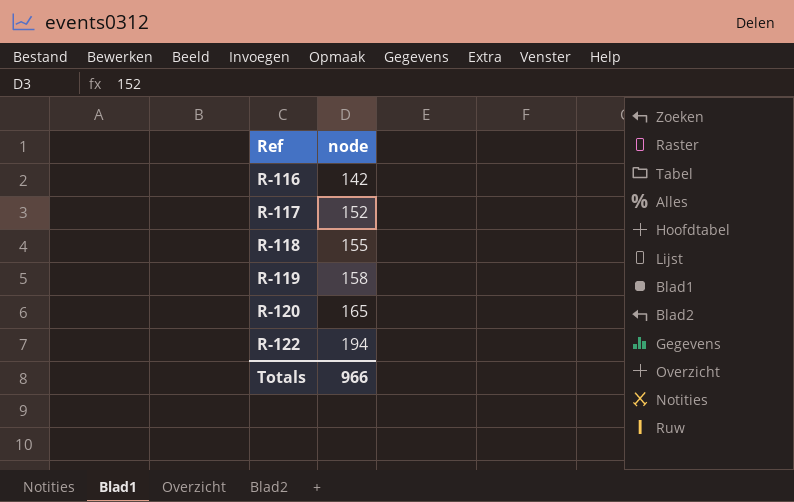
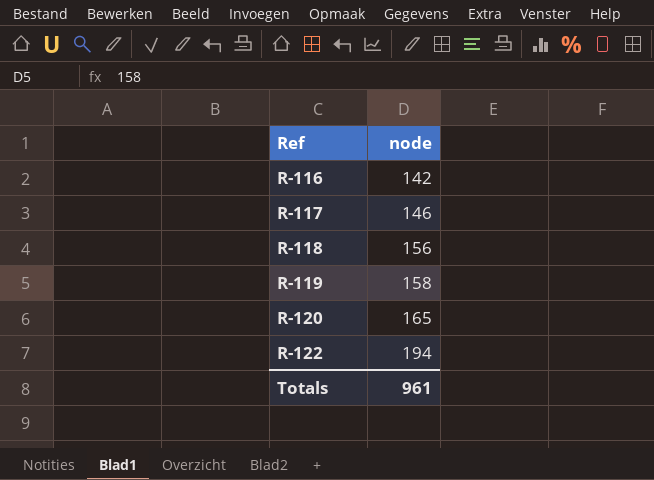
R-117 | node: 152 -> 146
R-118 | node: 155 -> 156
Totals | node: 966 -> 961

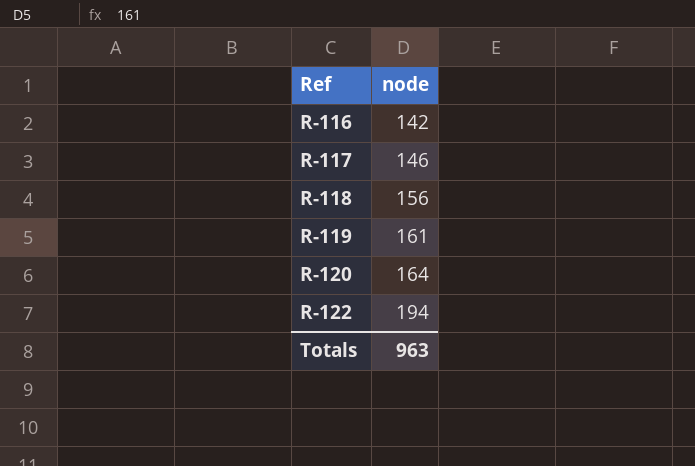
R-119 | node: 158 -> 161
R-120 | node: 165 -> 164
Totals | node: 961 -> 963

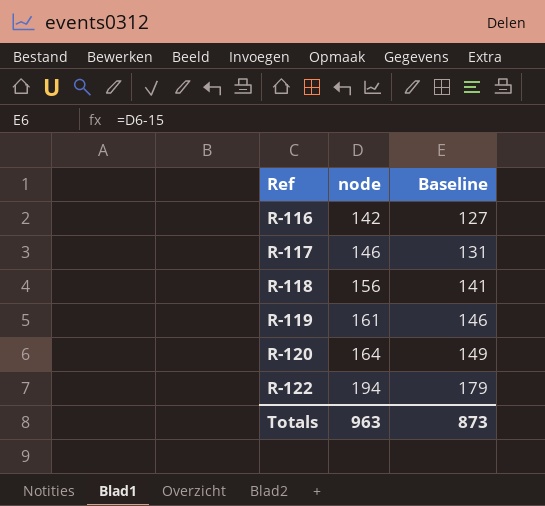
column Baseline | formula: none -> [node] - 15

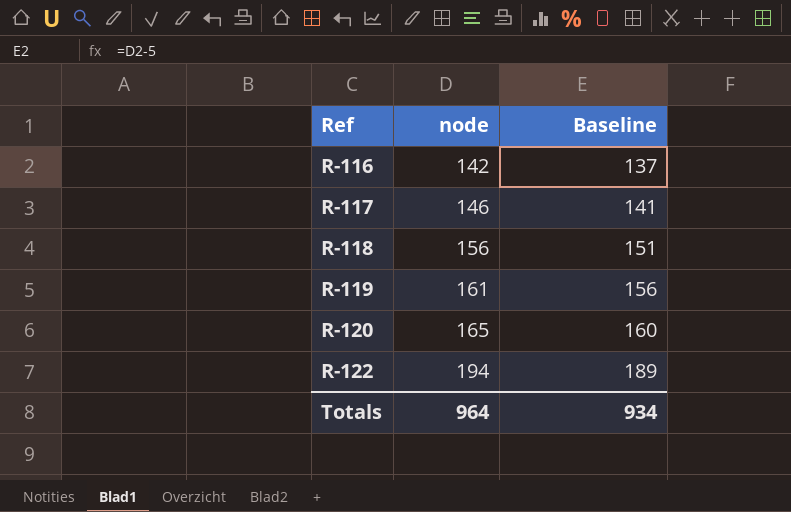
column Baseline | formula: [node] - 15 -> [node] - 5
R-120 | node: 164 -> 165
Totals | node: 963 -> 964
Totals | Baseline: 873 -> 934

